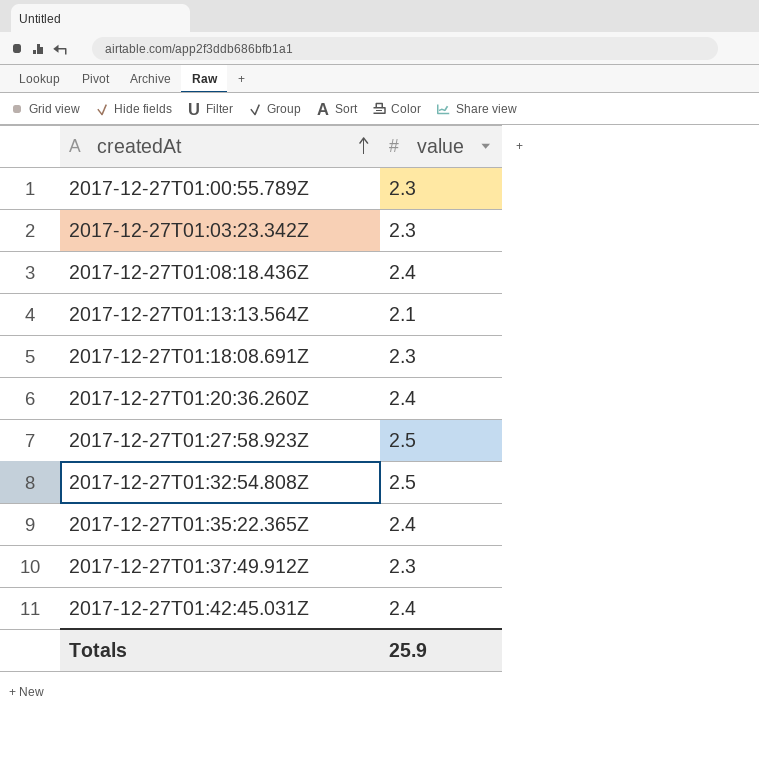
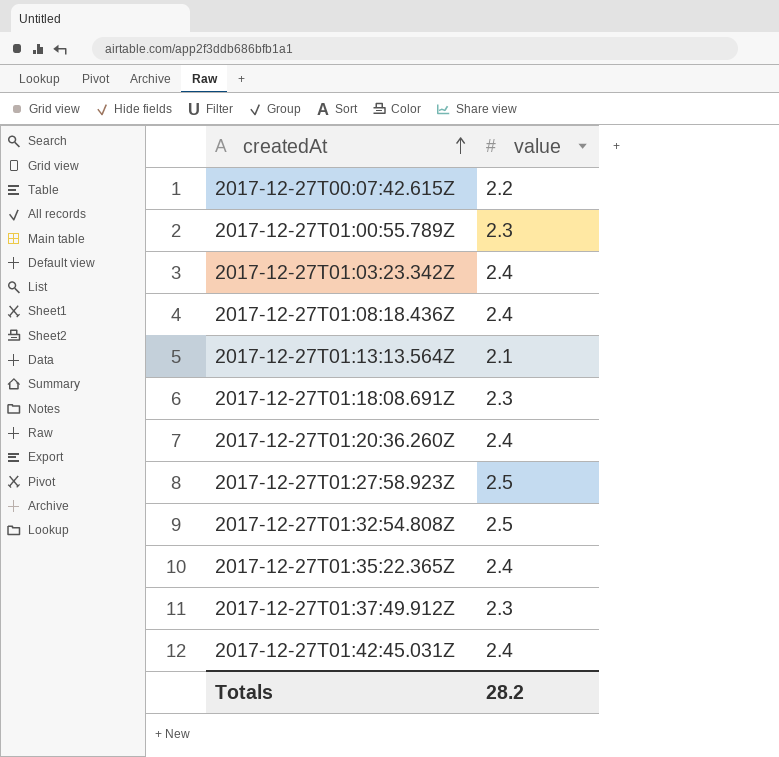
row 2017-12-27T00:07:42.615Z: none -> 2.2
2017-12-27T01:03:23.342Z | value: 2.3 -> 2.4
Totals | value: 25.9 -> 28.2

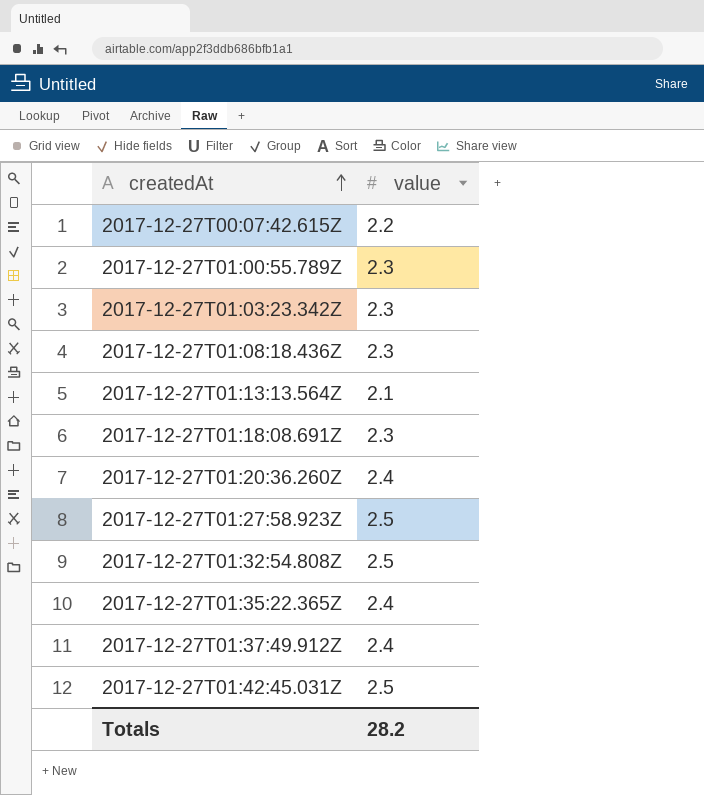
2017-12-27T01:03:23.342Z | value: 2.4 -> 2.3
2017-12-27T01:08:18.436Z | value: 2.4 -> 2.3
2017-12-27T01:37:49.912Z | value: 2.3 -> 2.4
2017-12-27T01:42:45.031Z | value: 2.4 -> 2.5

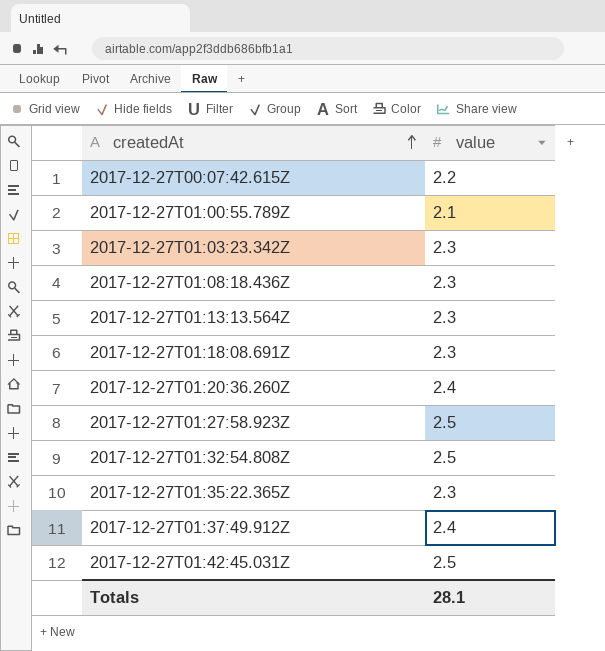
2017-12-27T01:00:55.789Z | value: 2.3 -> 2.1
2017-12-27T01:13:13.564Z | value: 2.1 -> 2.3
2017-12-27T01:35:22.365Z | value: 2.4 -> 2.3
Totals | value: 28.2 -> 28.1

